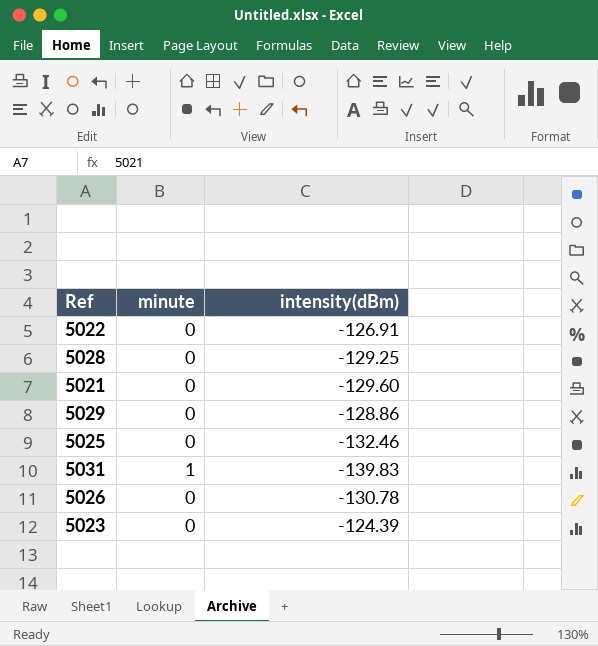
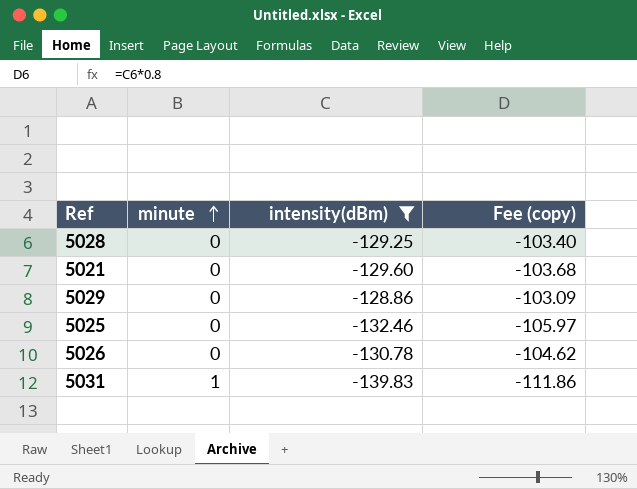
filter: none -> intensity(dBm) <= -128.86
row order: none -> minute ascending
column Fee (copy) | formula: none -> [intensity(dBm)] * 0.8

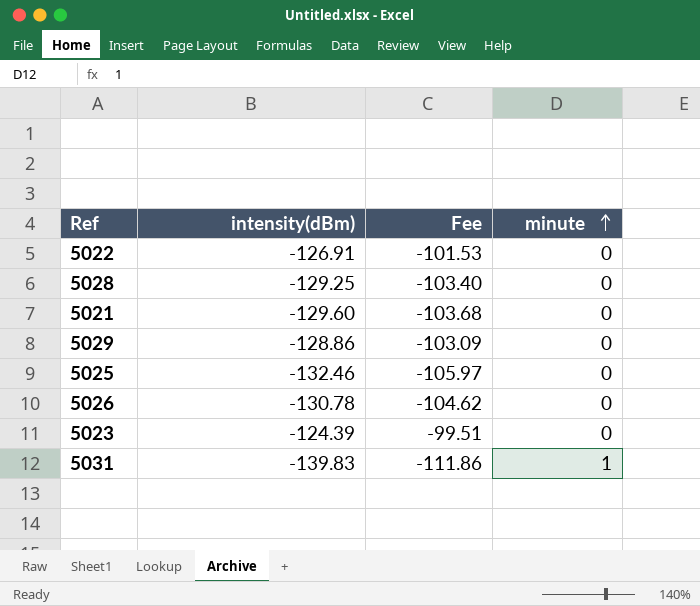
filter: intensity(dBm) <= -128.86 -> none
column name: Fee (copy) -> Fee
column minute | position: 2 -> 4

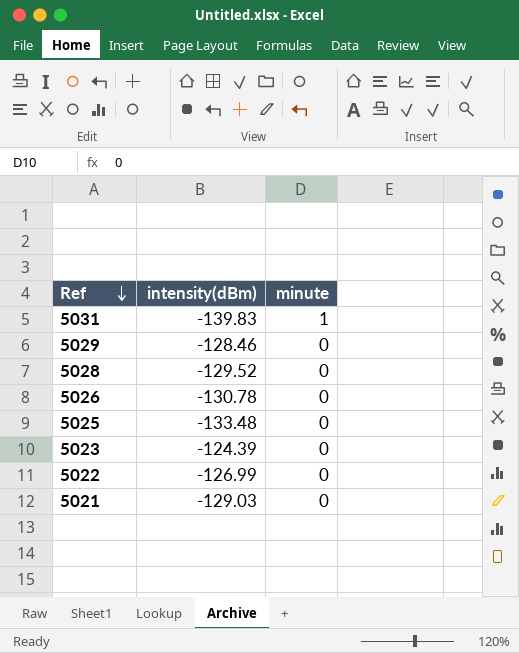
row order: minute ascending -> Ref descending
column Fee | formula: [intensity(dBm)] * 0.8 -> none
5029 | intensity(dBm): -128.86 -> -128.46
5028 | intensity(dBm): -129.25 -> -129.52
5025 | intensity(dBm): -132.46 -> -133.48
5022 | intensity(dBm): -126.91 -> -126.99
5021 | intensity(dBm): -129.60 -> -129.03

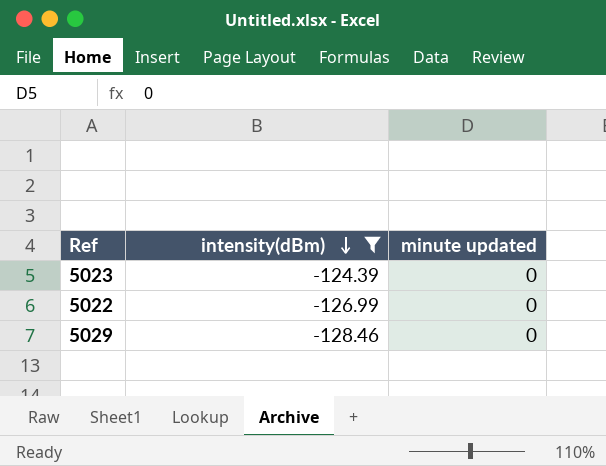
filter: none -> intensity(dBm) >= -128.46
row order: Ref descending -> intensity(dBm) descending
column name: minute -> minute updated

